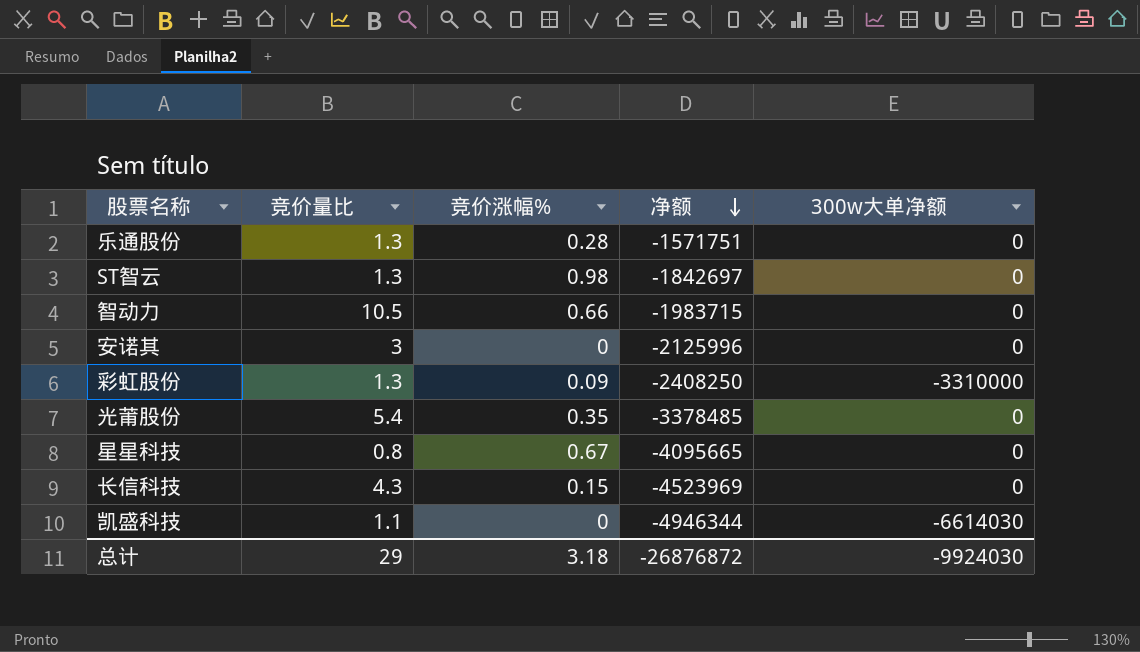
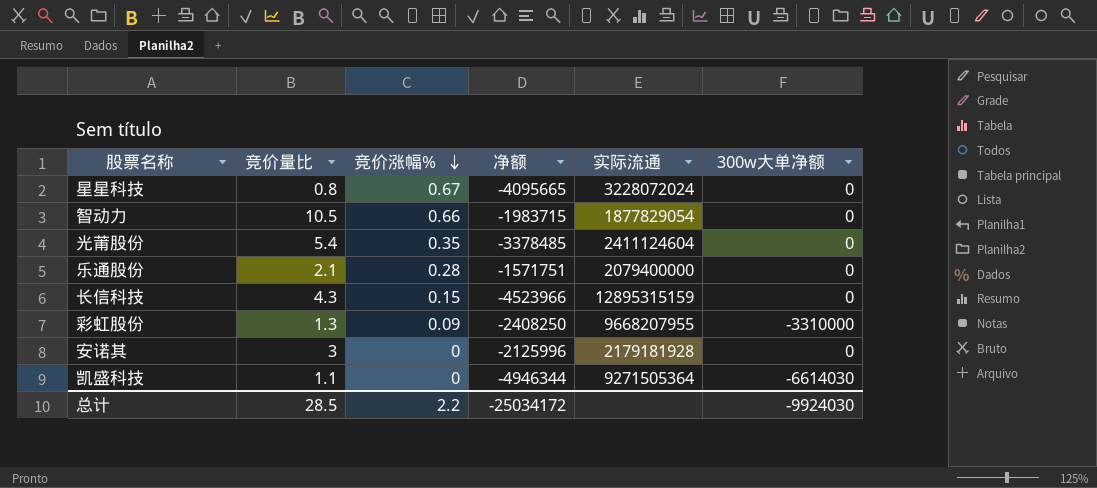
row order: 净额 descending -> 竞价涨幅% descending
column 实际流通 | position: none -> 5
row ST智云: 1.3 | 0.98 | -1842697 | 0 -> none
乐通股份 | 竞价量比: 1.3 -> 2.1
长信科技 | 净额: -4523969 -> -4523966
总计 | 竞价量比: 29 -> 28.5
总计 | 竞价涨幅%: 3.18 -> 2.2
总计 | 净额: -26876872 -> -25034172

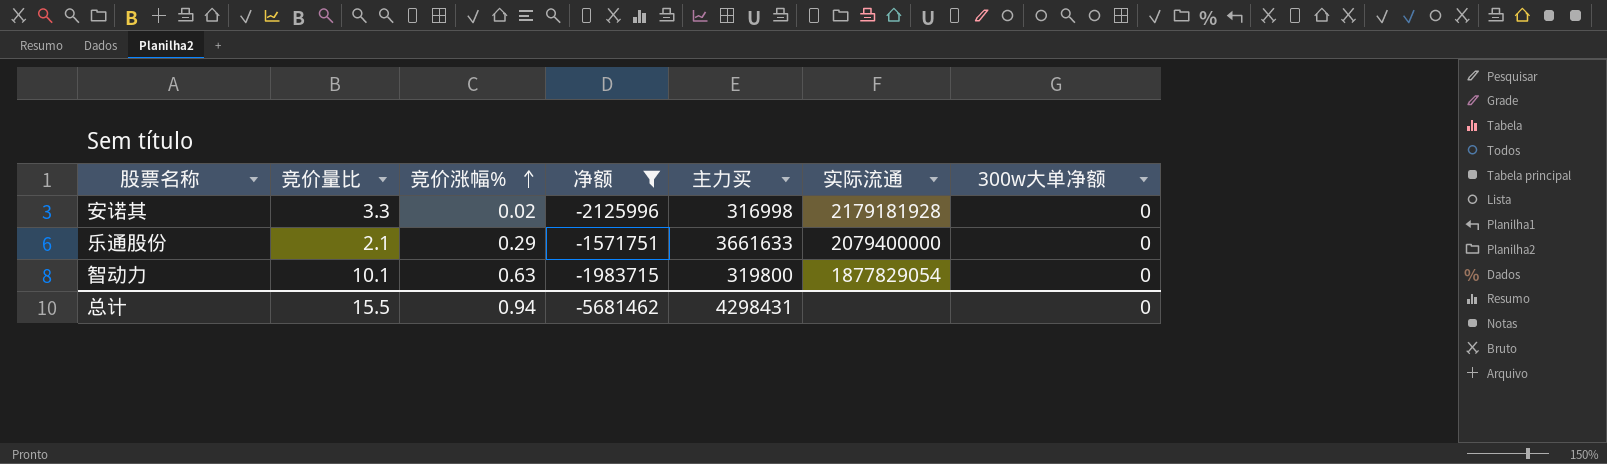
filter: none -> 净额 >= -2125996
row order: 竞价涨幅% descending -> 竞价涨幅% ascending
column 主力买 | position: none -> 5
安诺其 | 竞价量比: 3 -> 3.3
安诺其 | 竞价涨幅%: 0 -> 0.02
乐通股份 | 竞价涨幅%: 0.28 -> 0.29
智动力 | 竞价量比: 10.5 -> 10.1
智动力 | 竞价涨幅%: 0.66 -> 0.63
总计 | 竞价量比: 28.5 -> 15.5
总计 | 竞价涨幅%: 2.2 -> 0.94
总计 | 净额: -25034172 -> -5681462
总计 | 300w大单净额: -9924030 -> 0

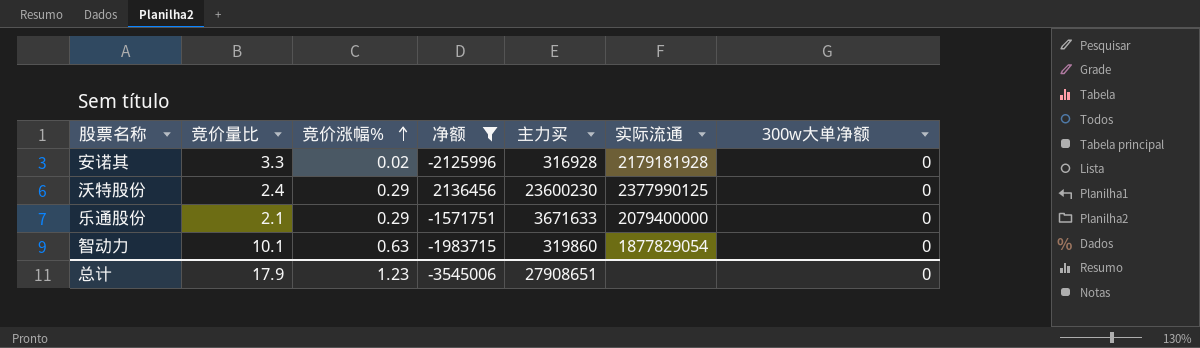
安诺其 | 主力买: 316998 -> 316928
row 沃特股份: none -> 2.4 | 0.29 | 2136456 | 23600230 | 2377990125 | 0
乐通股份 | 主力买: 3661633 -> 3671633
智动力 | 主力买: 319800 -> 319860
总计 | 竞价量比: 15.5 -> 17.9
总计 | 竞价涨幅%: 0.94 -> 1.23
总计 | 净额: -5681462 -> -3545006
总计 | 主力买: 4298431 -> 27908651

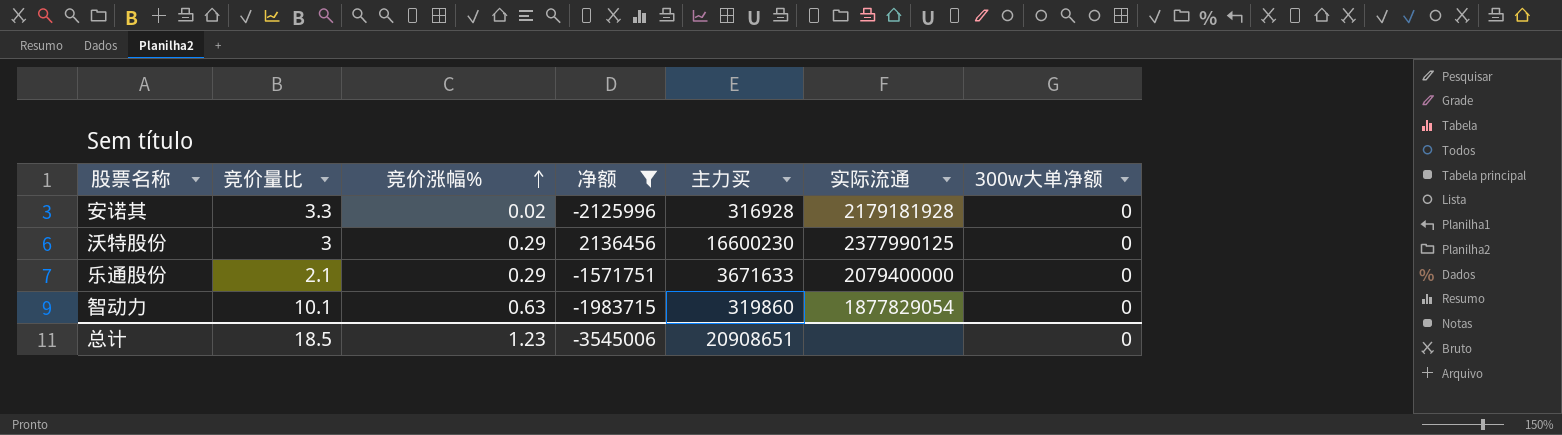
沃特股份 | 竞价量比: 2.4 -> 3
沃特股份 | 主力买: 23600230 -> 16600230
总计 | 竞价量比: 17.9 -> 18.5
总计 | 主力买: 27908651 -> 20908651

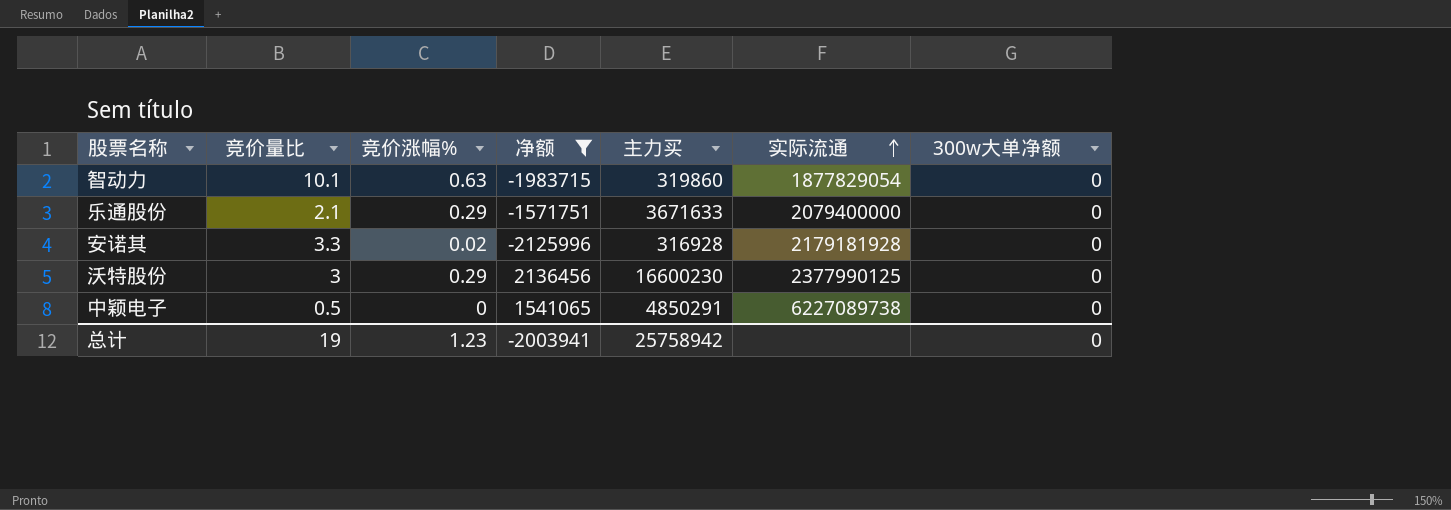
row order: 竞价涨幅% ascending -> 实际流通 ascending
row 中颖电子: none -> 0.5 | 0 | 1541065 | 4850291 | 6227089738 | 0
总计 | 竞价量比: 18.5 -> 19
总计 | 净额: -3545006 -> -2003941
总计 | 主力买: 20908651 -> 25758942

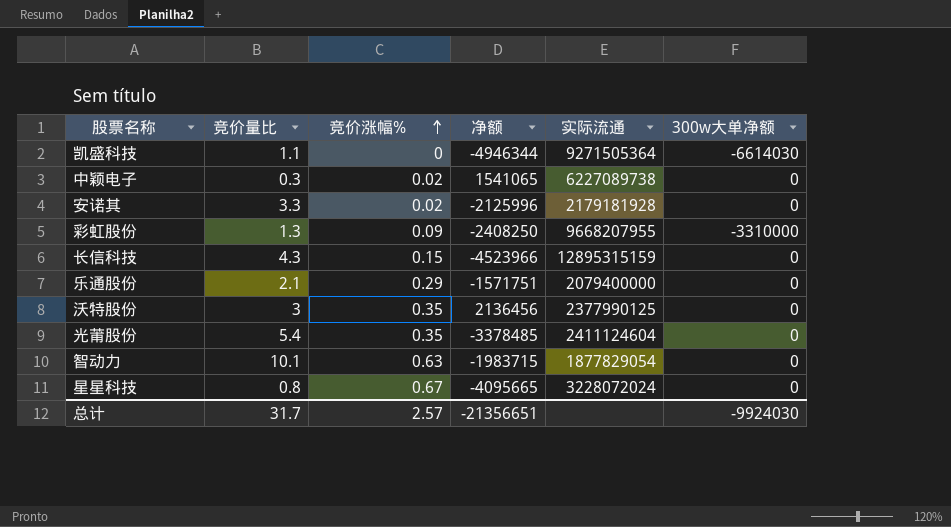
filter: 净额 >= -2125996 -> none
row order: 实际流通 ascending -> 竞价涨幅% ascending
column 主力买 | position: 5 -> none
中颖电子 | 竞价量比: 0.5 -> 0.3
中颖电子 | 竞价涨幅%: 0 -> 0.02
沃特股份 | 竞价涨幅%: 0.29 -> 0.35
总计 | 竞价量比: 19 -> 31.7
总计 | 竞价涨幅%: 1.23 -> 2.57
总计 | 净额: -2003941 -> -21356651
总计 | 300w大单净额: 0 -> -9924030

